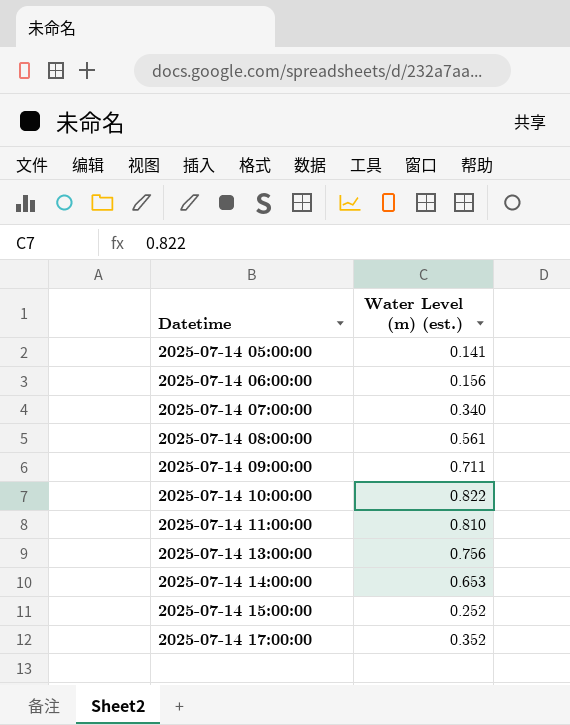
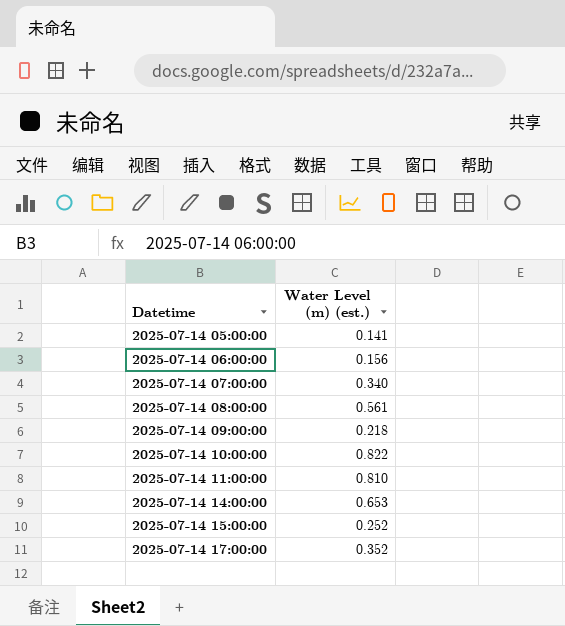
row 2025-07-14 13:00:00: 0.756 -> none
2025-07-14 09:00:00 | Water Level (m) (est.): 0.711 -> 0.218

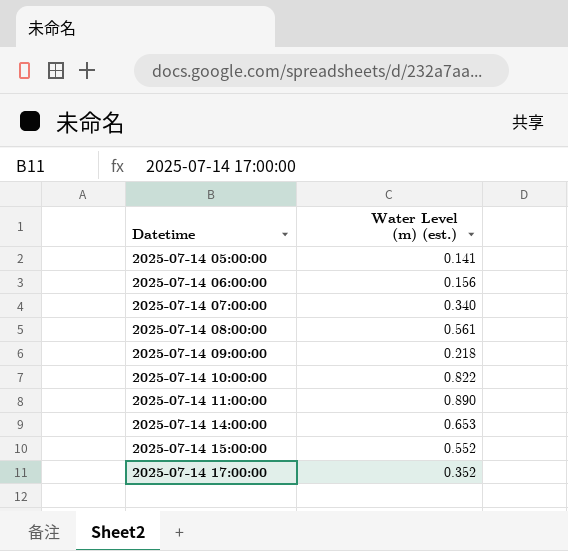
2025-07-14 11:00:00 | Water Level (m) (est.): 0.810 -> 0.890
2025-07-14 15:00:00 | Water Level (m) (est.): 0.252 -> 0.552

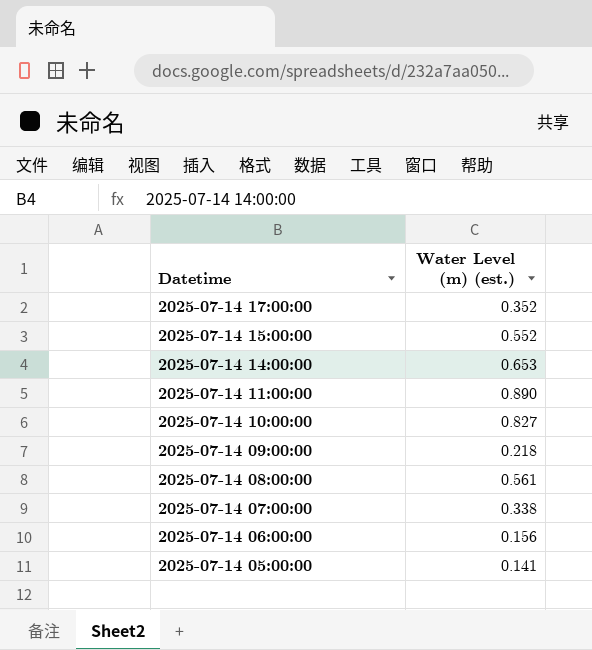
row order: Datetime ascending -> Datetime descending
2025-07-14 10:00:00 | Water Level (m) (est.): 0.822 -> 0.827
2025-07-14 07:00:00 | Water Level (m) (est.): 0.340 -> 0.338

